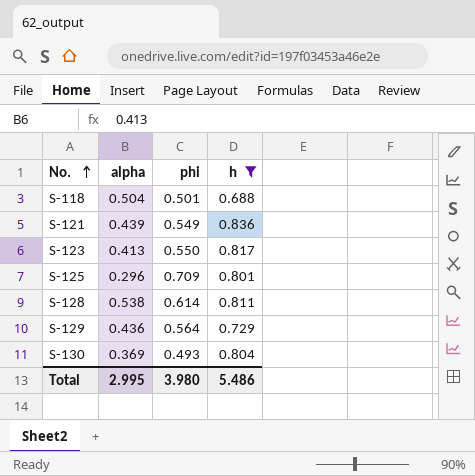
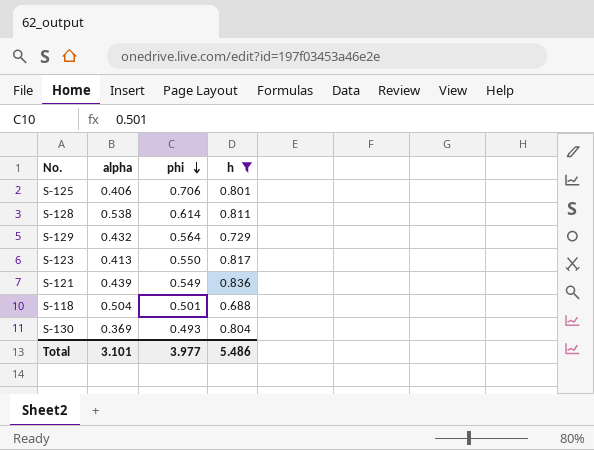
row order: No. ascending -> phi descending
S-125 | alpha: 0.296 -> 0.406
S-125 | phi: 0.709 -> 0.706
S-129 | alpha: 0.436 -> 0.432
Total | alpha: 2.995 -> 3.101
Total | phi: 3.980 -> 3.977

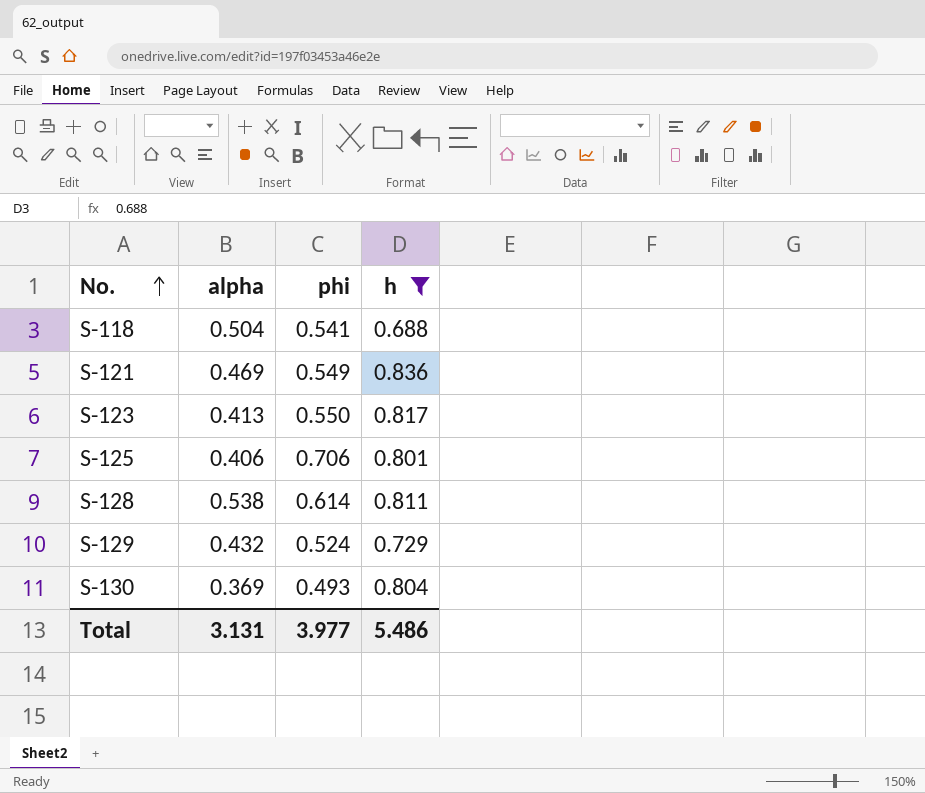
row order: phi descending -> No. ascending
S-118 | phi: 0.501 -> 0.541
S-121 | alpha: 0.439 -> 0.469
S-129 | phi: 0.564 -> 0.524
Total | alpha: 3.101 -> 3.131

